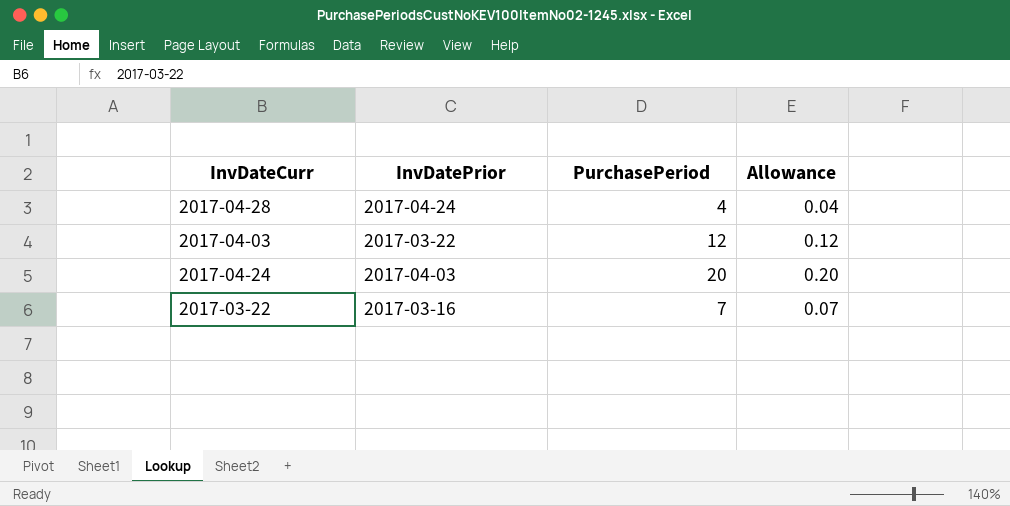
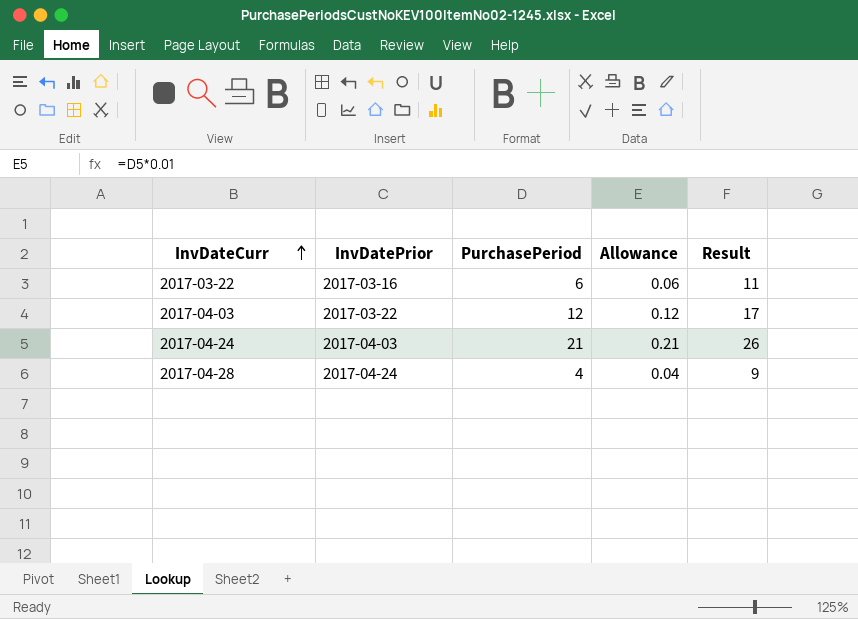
row order: none -> InvDateCurr ascending
column Result | formula: none -> [PurchasePeriod] + 5
2017-03-22 | PurchasePeriod: 7 -> 6
2017-03-22 | Allowance: 0.07 -> 0.06
2017-04-24 | PurchasePeriod: 20 -> 21
2017-04-24 | Allowance: 0.20 -> 0.21

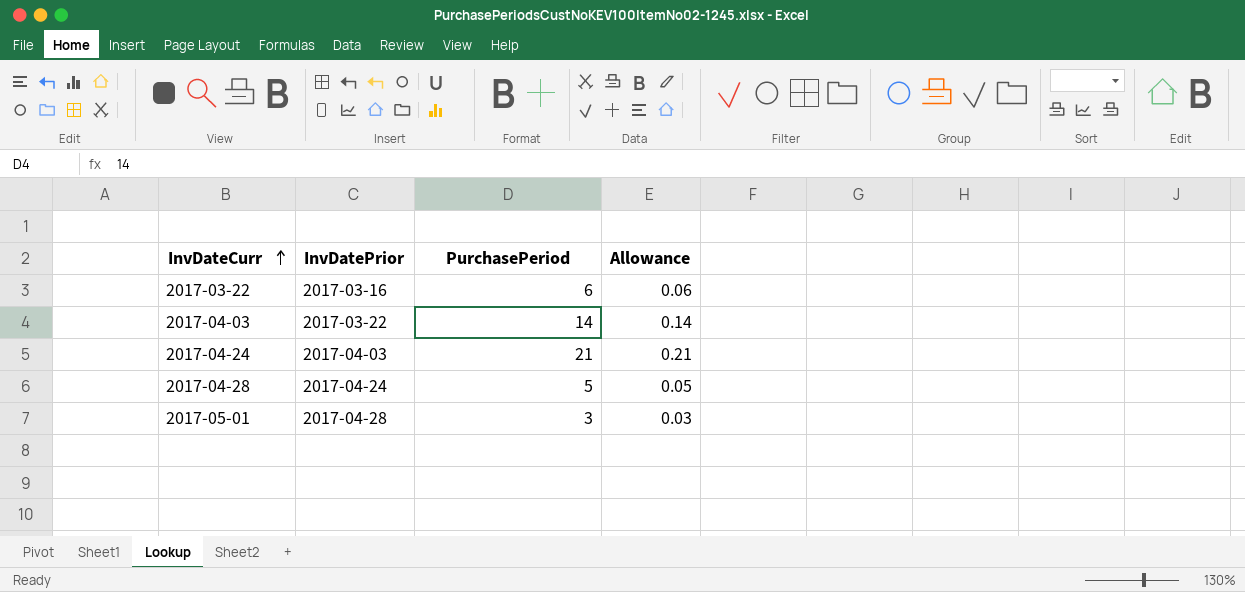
column Result | formula: [PurchasePeriod] + 5 -> none
2017-04-03 | PurchasePeriod: 12 -> 14
2017-04-03 | Allowance: 0.12 -> 0.14
2017-04-28 | PurchasePeriod: 4 -> 5
2017-04-28 | Allowance: 0.04 -> 0.05
row 2017-05-01: none -> 2017-04-28 | 3 | 0.03

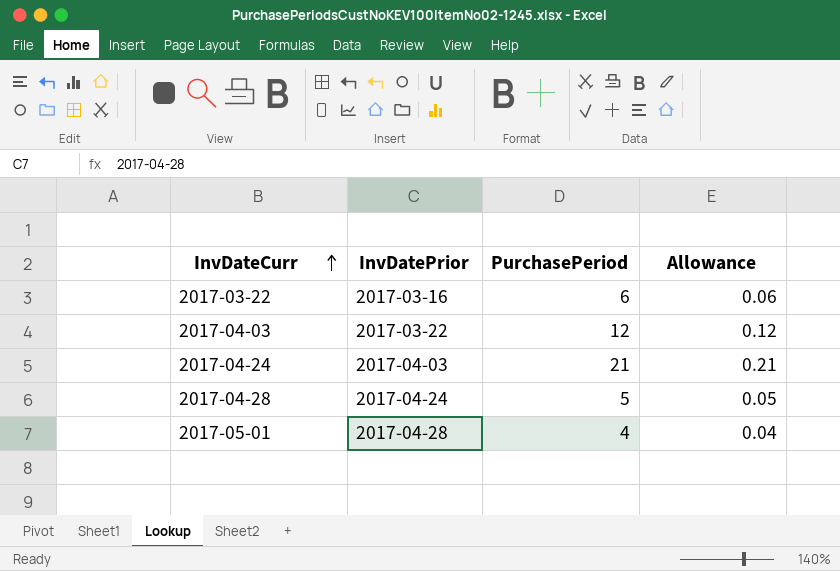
2017-04-03 | PurchasePeriod: 14 -> 12
2017-04-03 | Allowance: 0.14 -> 0.12
2017-05-01 | PurchasePeriod: 3 -> 4
2017-05-01 | Allowance: 0.03 -> 0.04

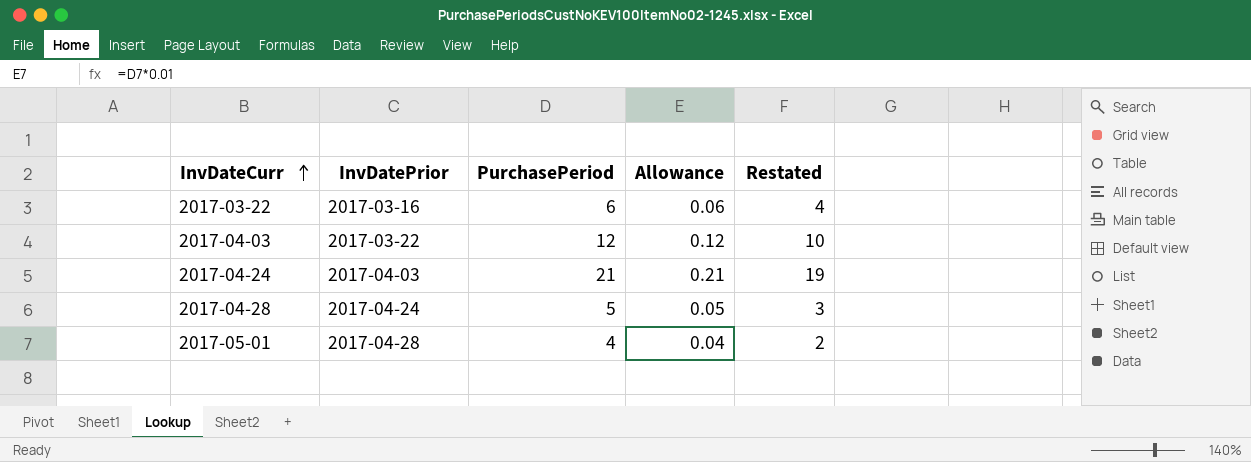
column Restated | formula: none -> [PurchasePeriod] - 2

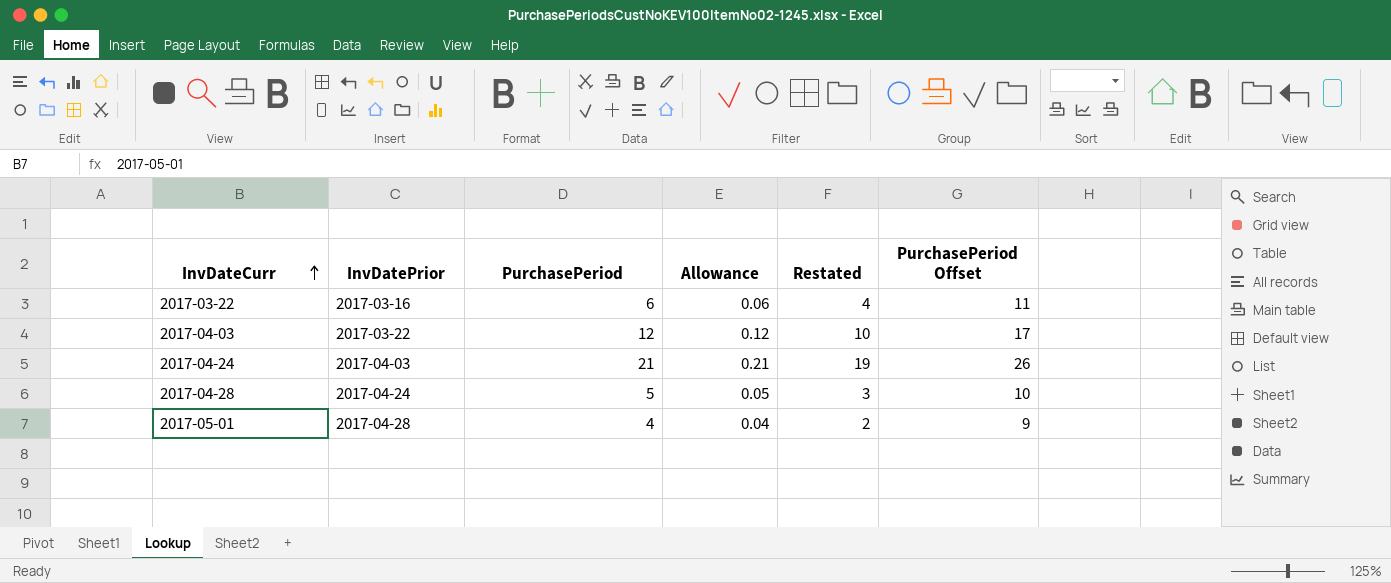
column PurchasePeriod Offset | formula: none -> [PurchasePeriod] + 5

